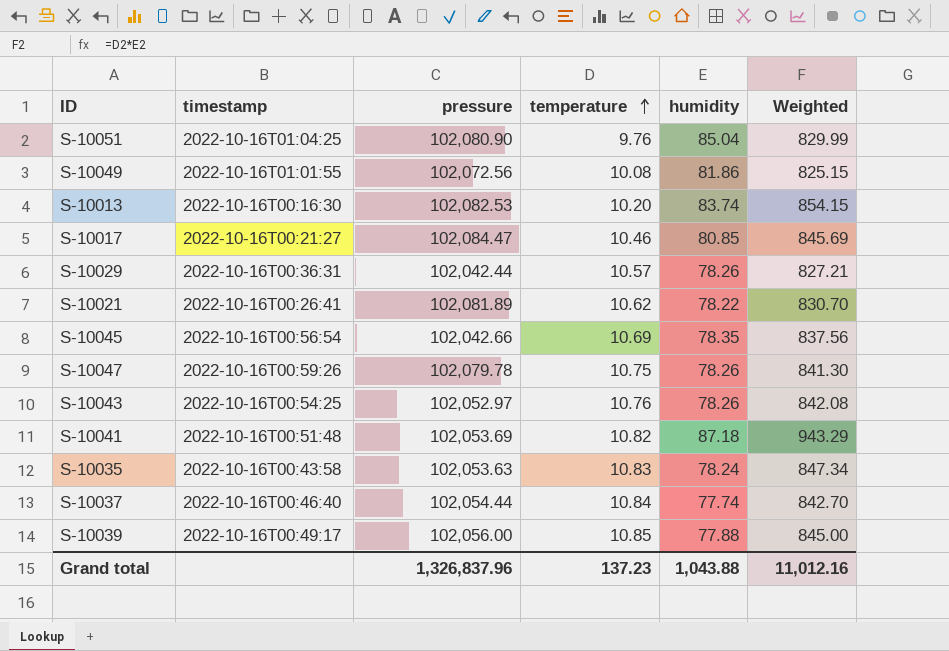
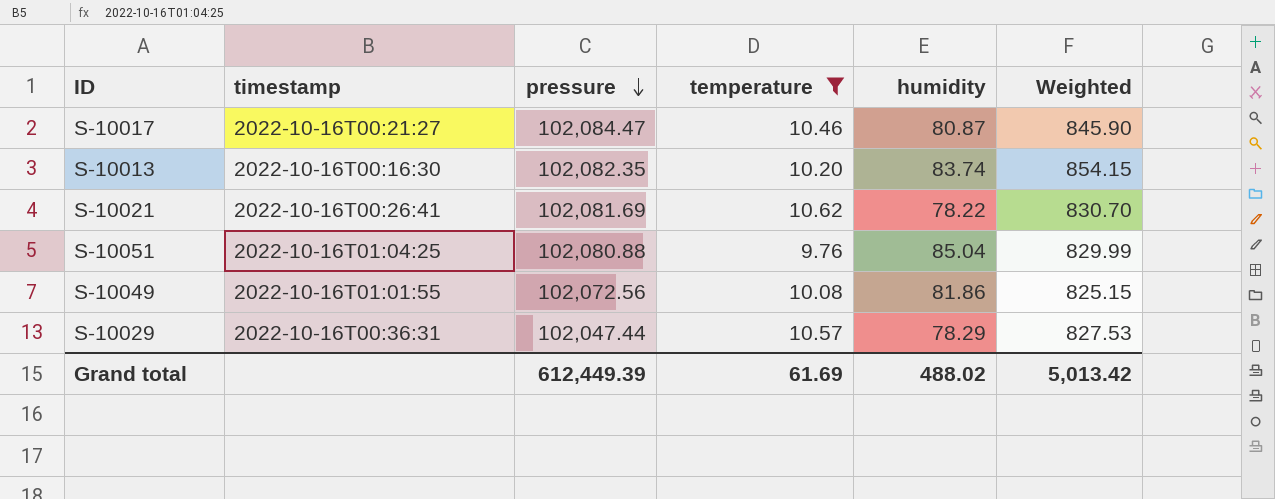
filter: none -> temperature <= 10.62
row order: temperature ascending -> pressure descending
S-10017 | humidity: 80.85 -> 80.87
S-10017 | Weighted: 845.69 -> 845.90
S-10013 | pressure: 102,082.53 -> 102,082.35
S-10021 | pressure: 102,081.89 -> 102,081.69
S-10051 | pressure: 102,080.90 -> 102,080.88
S-10029 | pressure: 102,042.44 -> 102,047.44
S-10029 | humidity: 78.26 -> 78.29
S-10029 | Weighted: 827.21 -> 827.53
Grand total | pressure: 1,326,837.96 -> 612,449.39
Grand total | temperature: 137.23 -> 61.69
Grand total | humidity: 1,043.88 -> 488.02
Grand total | Weighted: 11,012.16 -> 5,013.42

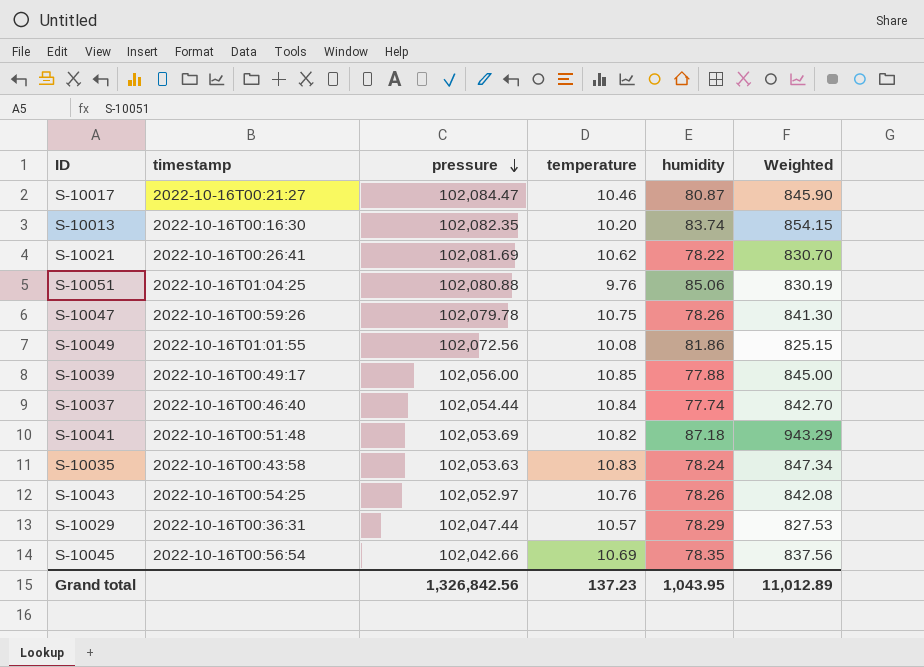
filter: temperature <= 10.62 -> none
S-10051 | humidity: 85.04 -> 85.06
S-10051 | Weighted: 829.99 -> 830.19
Grand total | pressure: 612,449.39 -> 1,326,842.56
Grand total | temperature: 61.69 -> 137.23
Grand total | humidity: 488.02 -> 1,043.95
Grand total | Weighted: 5,013.42 -> 11,012.89

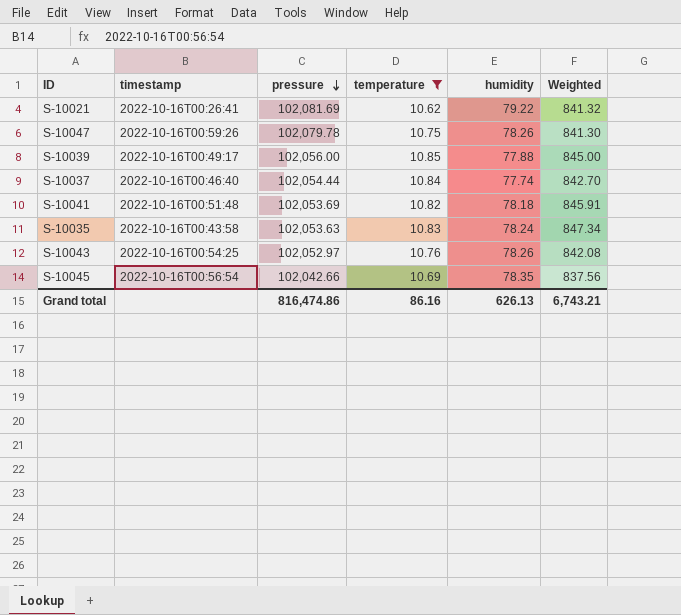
filter: none -> temperature >= 10.62
S-10021 | humidity: 78.22 -> 79.22
S-10021 | Weighted: 830.70 -> 841.32
S-10041 | humidity: 87.18 -> 78.18
S-10041 | Weighted: 943.29 -> 845.91
Grand total | pressure: 1,326,842.56 -> 816,474.86
Grand total | temperature: 137.23 -> 86.16
Grand total | humidity: 1,043.95 -> 626.13
Grand total | Weighted: 11,012.89 -> 6,743.21

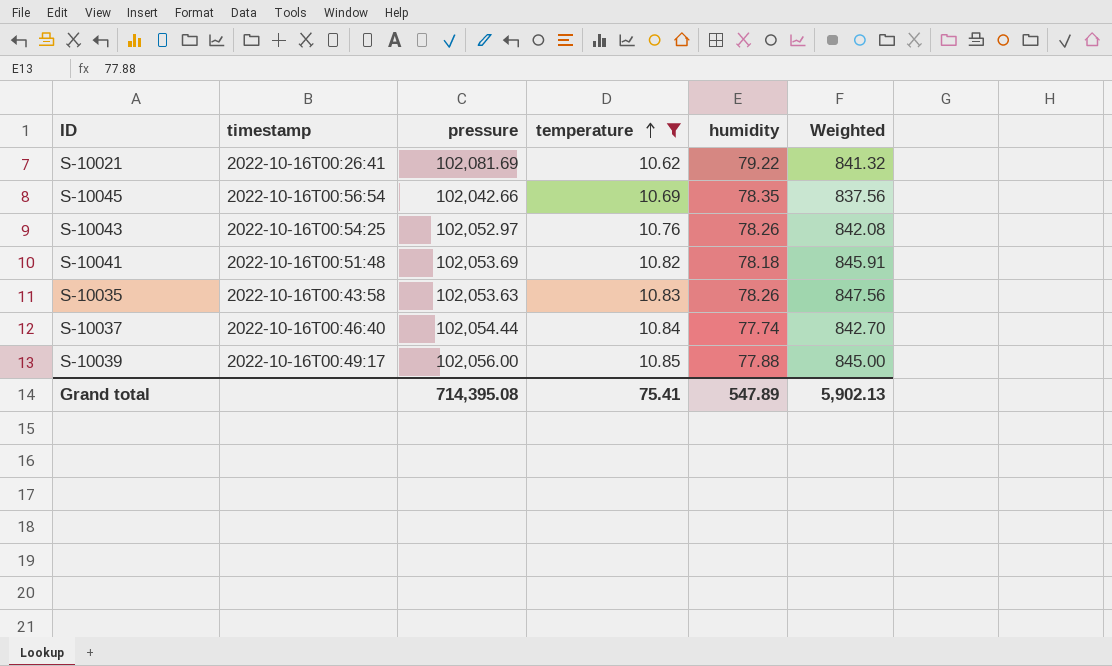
row order: pressure descending -> temperature ascending
row S-10047: 2022-10-16T00:59:26 | 102,079.78 | 10.75 | 78.26 | 841.30 -> none
S-10035 | humidity: 78.24 -> 78.26
S-10035 | Weighted: 847.34 -> 847.56
Grand total | pressure: 816,474.86 -> 714,395.08
Grand total | temperature: 86.16 -> 75.41
Grand total | humidity: 626.13 -> 547.89
Grand total | Weighted: 6,743.21 -> 5,902.13

